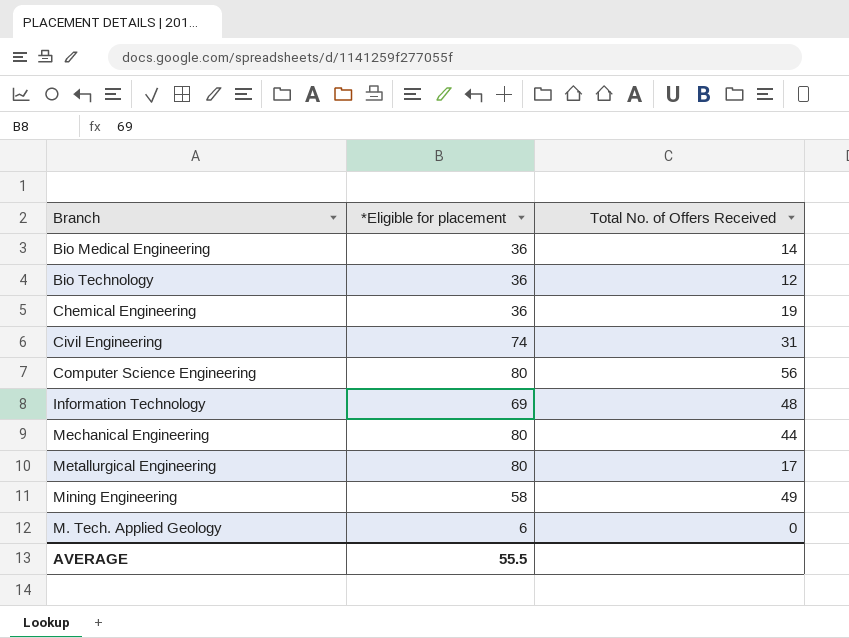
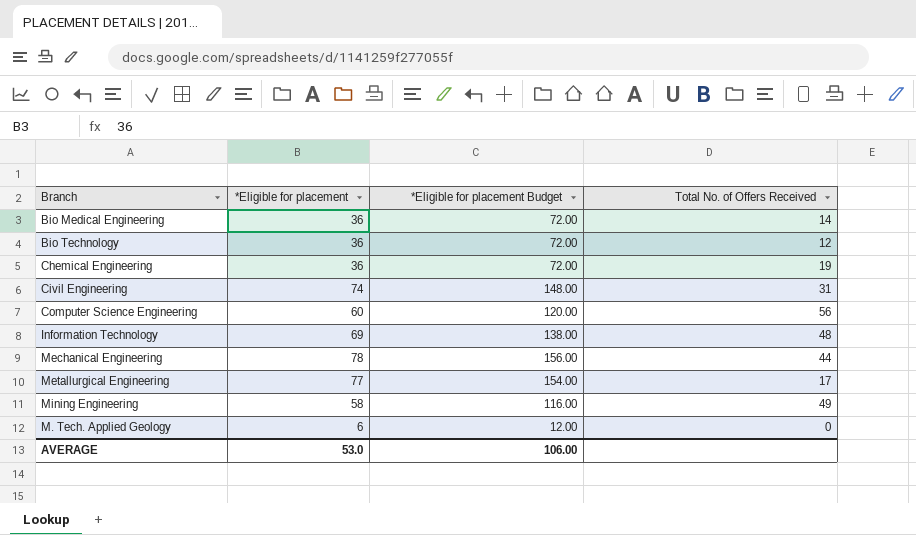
column *Eligible for placement Budget | formula: none -> [*Eligible for placement] * 2
Computer Science Engineering | *Eligible for placement: 80 -> 60
Mechanical Engineering | *Eligible for placement: 80 -> 78
Metallurgical Engineering | *Eligible for placement: 80 -> 77
AVERAGE | *Eligible for placement: 55.5 -> 53.0

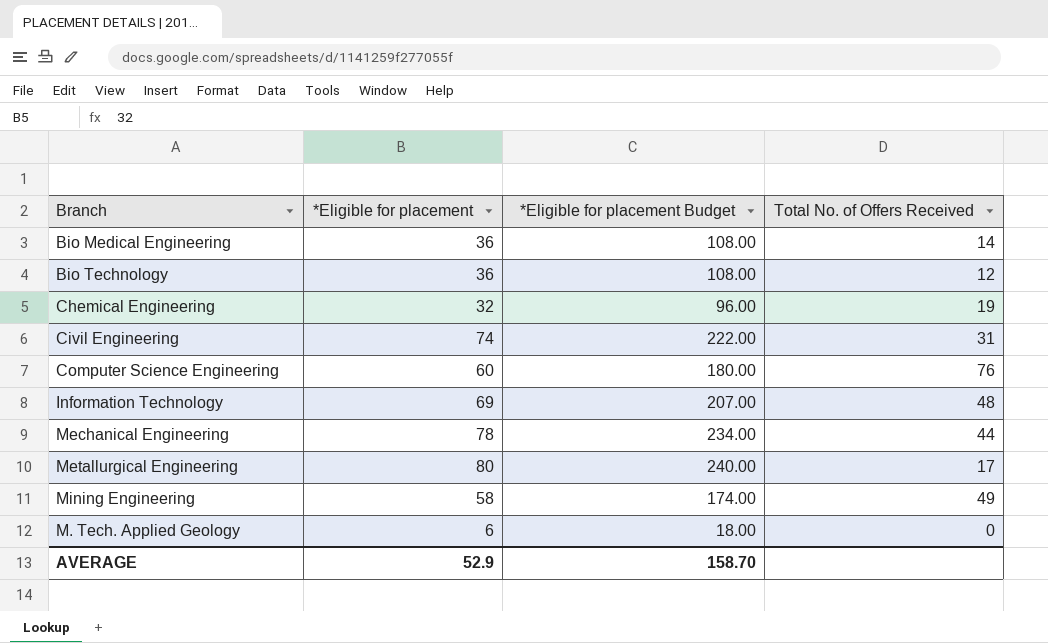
column *Eligible for placement Budget | formula: [*Eligible for placement] * 2 -> [*Eligible for placement] * 3
Chemical Engineering | *Eligible for placement: 36 -> 32
Computer Science Engineering | Total No. of Offers Received: 56 -> 76
Metallurgical Engineering | *Eligible for placement: 77 -> 80
AVERAGE | *Eligible for placement: 53.0 -> 52.9
AVERAGE | *Eligible for placement Budget: 106.00 -> 158.70

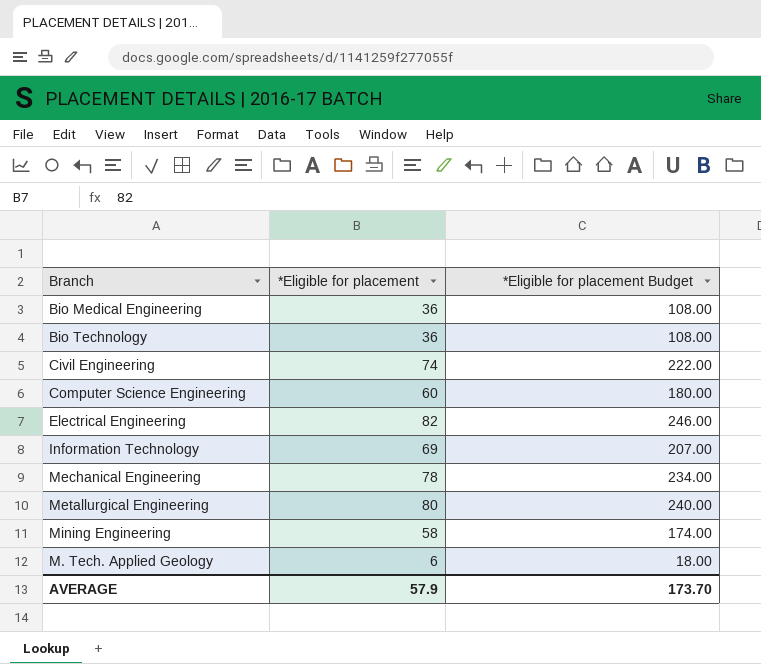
column Total No. of Offers Received | position: 4 -> none
row Chemical Engineering: 32 | 96.00 | 19 -> none
row Electrical Engineering: none -> 82 | 246.00
AVERAGE | *Eligible for placement: 52.9 -> 57.9
AVERAGE | *Eligible for placement Budget: 158.70 -> 173.70

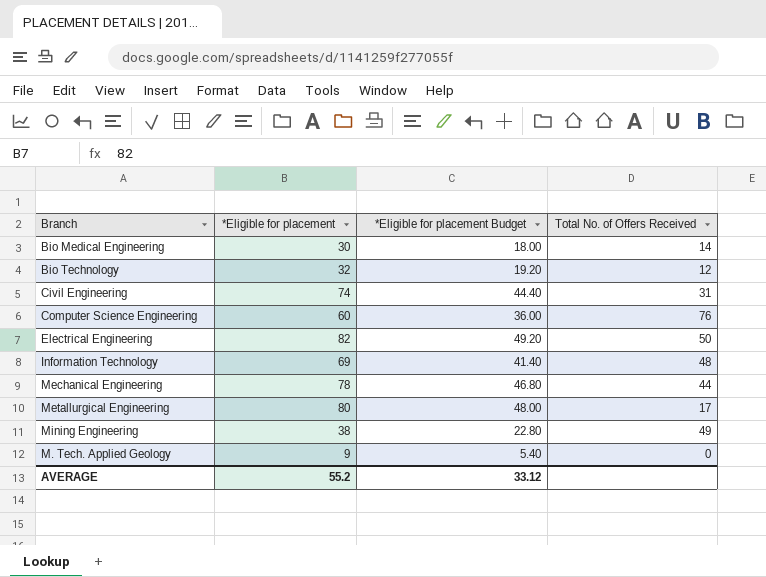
column *Eligible for placement Budget | formula: [*Eligible for placement] * 3 -> [*Eligible for placement] * 0.6
column Total No. of Offers Received | position: none -> 4
Bio Medical Engineering | *Eligible for placement: 36 -> 30
Bio Technology | *Eligible for placement: 36 -> 32
Mining Engineering | *Eligible for placement: 58 -> 38
M. Tech. Applied Geology | *Eligible for placement: 6 -> 9
AVERAGE | *Eligible for placement: 57.9 -> 55.2
AVERAGE | *Eligible for placement Budget: 173.70 -> 33.12

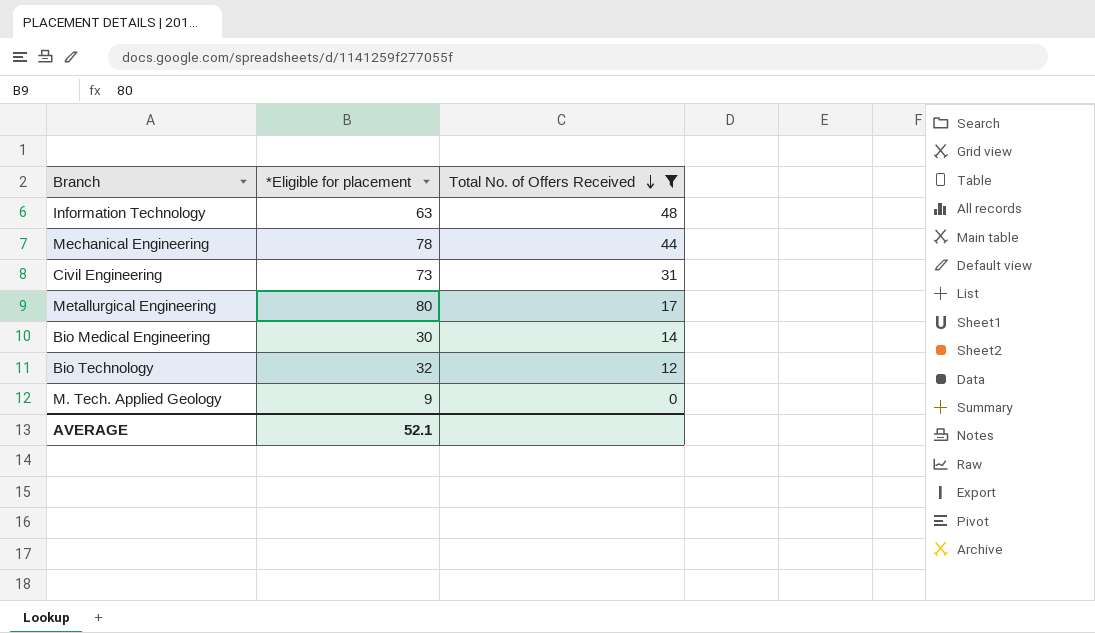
filter: none -> Total No. of Offers Received <= 48
row order: none -> Total No. of Offers Received descending
column *Eligible for placement Budget | formula: [*Eligible for placement] * 0.6 -> none
Information Technology | *Eligible for placement: 69 -> 63
Civil Engineering | *Eligible for placement: 74 -> 73
AVERAGE | *Eligible for placement: 55.2 -> 52.1

